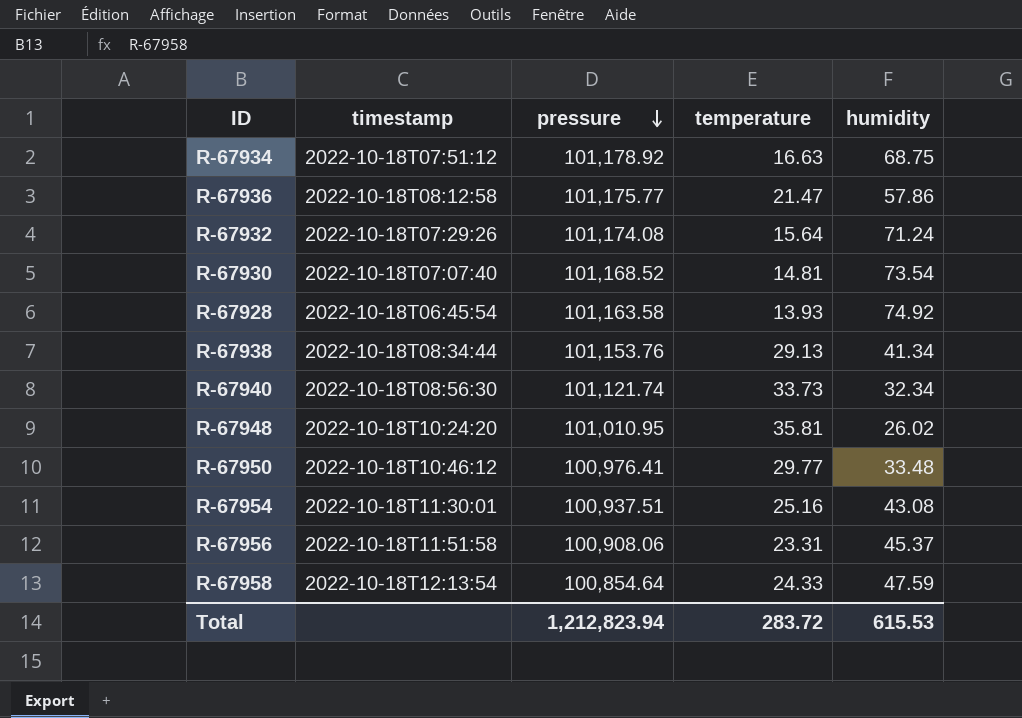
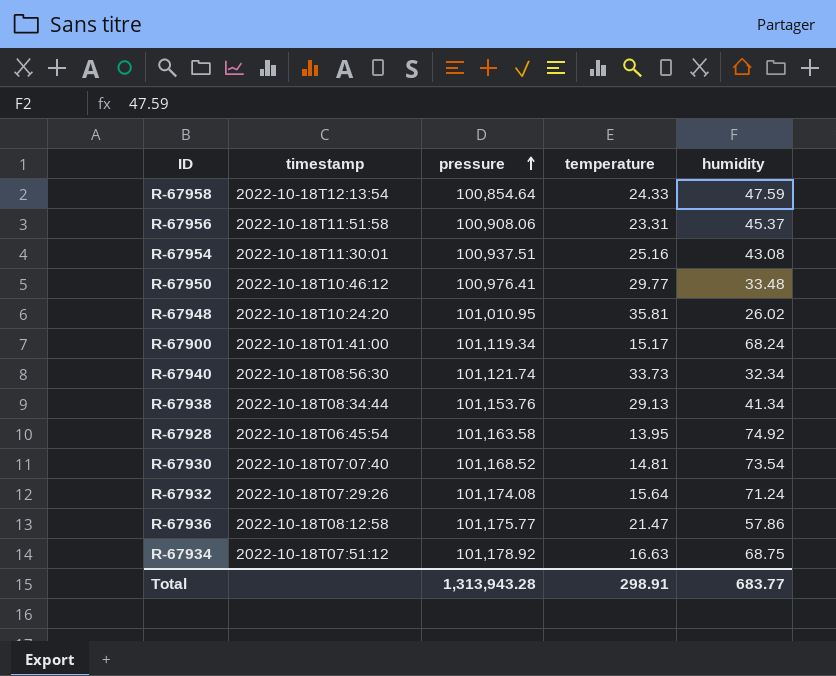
row order: pressure descending -> pressure ascending
row R-67900: none -> 2022-10-18T01:41:00 | 101,119.34 | 15.17 | 68.24
R-67928 | temperature: 13.93 -> 13.95
Total | pressure: 1,212,823.94 -> 1,313,943.28
Total | temperature: 283.72 -> 298.91
Total | humidity: 615.53 -> 683.77

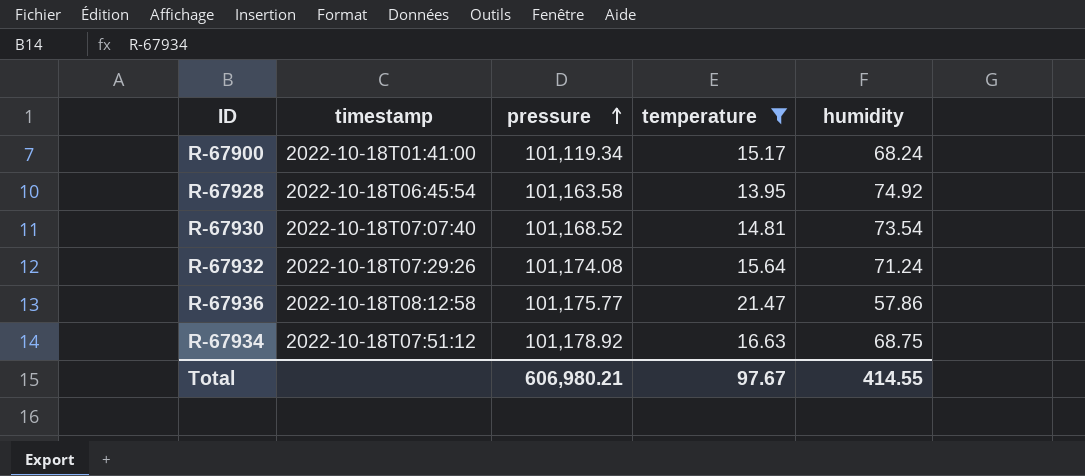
filter: none -> temperature <= 21.47
Total | pressure: 1,313,943.28 -> 606,980.21
Total | temperature: 298.91 -> 97.67
Total | humidity: 683.77 -> 414.55

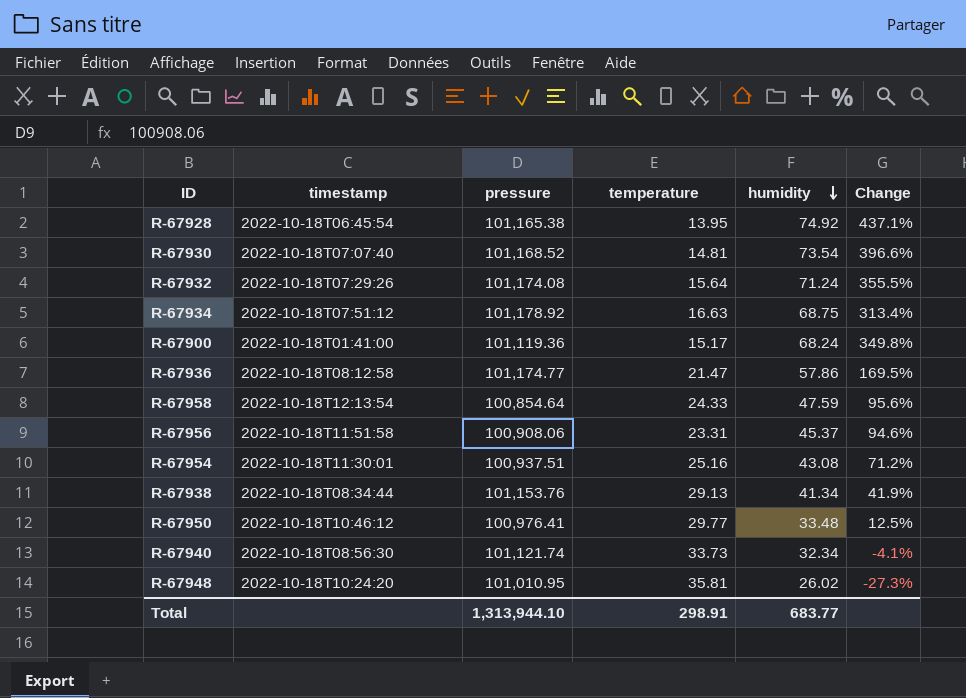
filter: temperature <= 21.47 -> none
row order: pressure ascending -> humidity descending
column Change | formula: none -> ([humidity] - [temperature]) / [temperature]
R-67928 | pressure: 101,163.58 -> 101,165.38
R-67900 | pressure: 101,119.34 -> 101,119.36
R-67936 | pressure: 101,175.77 -> 101,174.77
Total | pressure: 606,980.21 -> 1,313,944.10
Total | temperature: 97.67 -> 298.91
Total | humidity: 414.55 -> 683.77

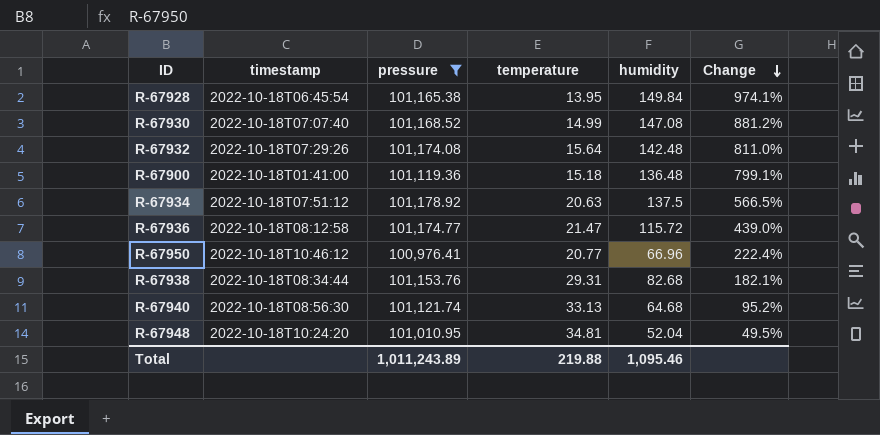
filter: none -> pressure >= 100,976.41
row order: humidity descending -> Change descending
R-67928 | humidity: 74.92 -> 149.84
R-67928 | Change: 437.1% -> 974.1%
R-67930 | temperature: 14.81 -> 14.99
R-67930 | humidity: 73.54 -> 147.08
R-67930 | Change: 396.6% -> 881.2%
R-67932 | humidity: 71.24 -> 142.48
R-67932 | Change: 355.5% -> 811.0%
R-67900 | temperature: 15.17 -> 15.18
R-67900 | humidity: 68.24 -> 136.48
R-67900 | Change: 349.8% -> 799.1%
R-67934 | temperature: 16.63 -> 20.63
R-67934 | humidity: 68.75 -> 137.5
R-67934 | Change: 313.4% -> 566.5%
R-67936 | humidity: 57.86 -> 115.72
R-67936 | Change: 169.5% -> 439.0%
R-67950 | temperature: 29.77 -> 20.77
R-67950 | humidity: 33.48 -> 66.96
R-67950 | Change: 12.5% -> 222.4%
R-67938 | temperature: 29.13 -> 29.31
R-67938 | humidity: 41.34 -> 82.68
R-67938 | Change: 41.9% -> 182.1%
R-67940 | temperature: 33.73 -> 33.13
R-67940 | humidity: 32.34 -> 64.68
R-67940 | Change: -4.1% -> 95.2%
R-67948 | temperature: 35.81 -> 34.81
R-67948 | humidity: 26.02 -> 52.04
R-67948 | Change: -27.3% -> 49.5%
Total | pressure: 1,313,944.10 -> 1,011,243.89
Total | temperature: 298.91 -> 219.88
Total | humidity: 683.77 -> 1,095.46

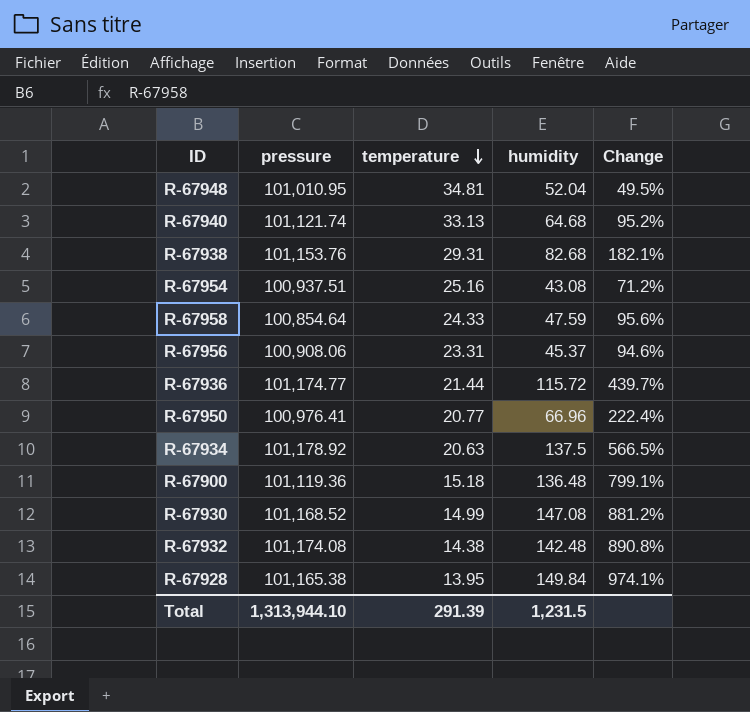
filter: pressure >= 100,976.41 -> none
row order: Change descending -> temperature descending
column timestamp | position: 2 -> none
R-67936 | temperature: 21.47 -> 21.44
R-67936 | Change: 439.0% -> 439.7%
R-67932 | temperature: 15.64 -> 14.38
R-67932 | Change: 811.0% -> 890.8%
Total | pressure: 1,011,243.89 -> 1,313,944.10
Total | temperature: 219.88 -> 291.39
Total | humidity: 1,095.46 -> 1,231.5

